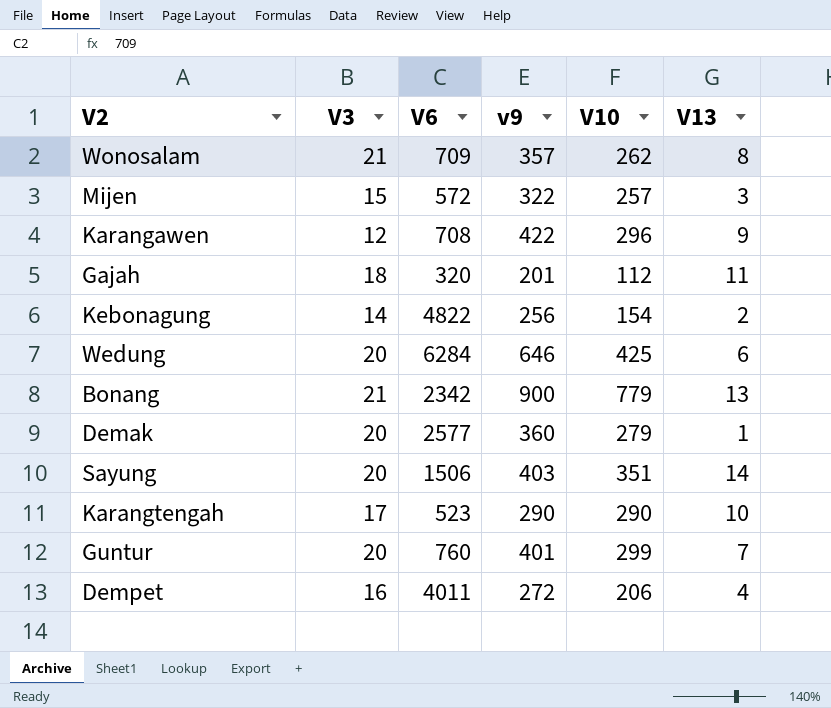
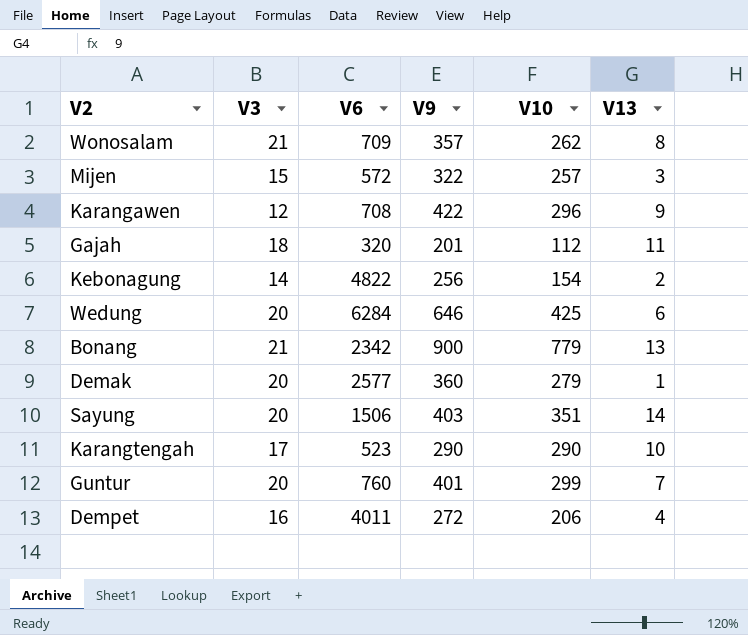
column name: v9 -> V9

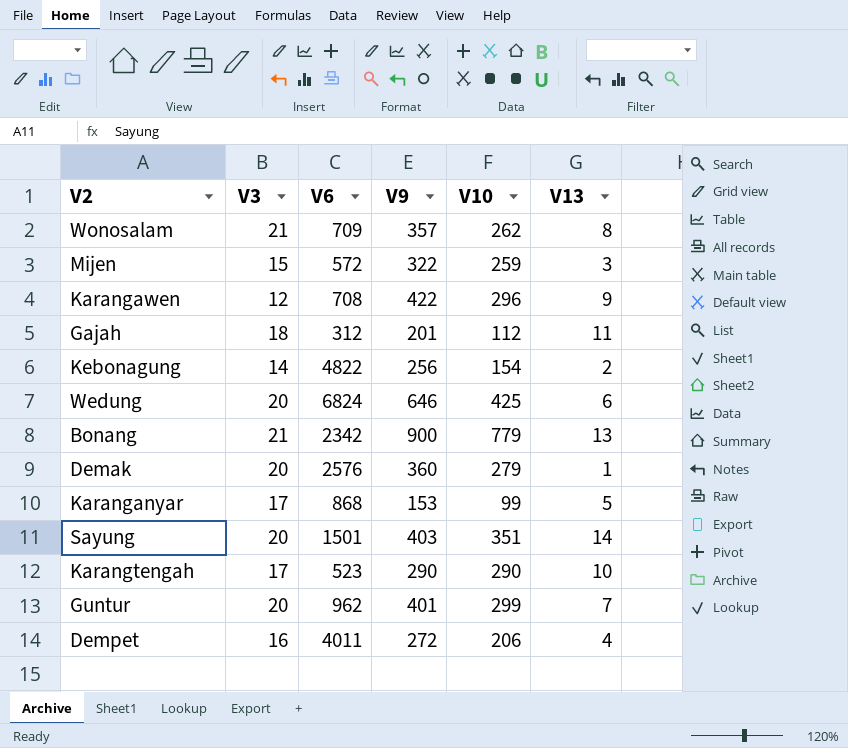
Mijen | V10: 257 -> 259
Gajah | V6: 320 -> 312
Wedung | V6: 6284 -> 6824
Demak | V6: 2577 -> 2576
row Karanganyar: none -> 17 | 868 | 153 | 99 | 5
Sayung | V6: 1506 -> 1501
Guntur | V6: 760 -> 962

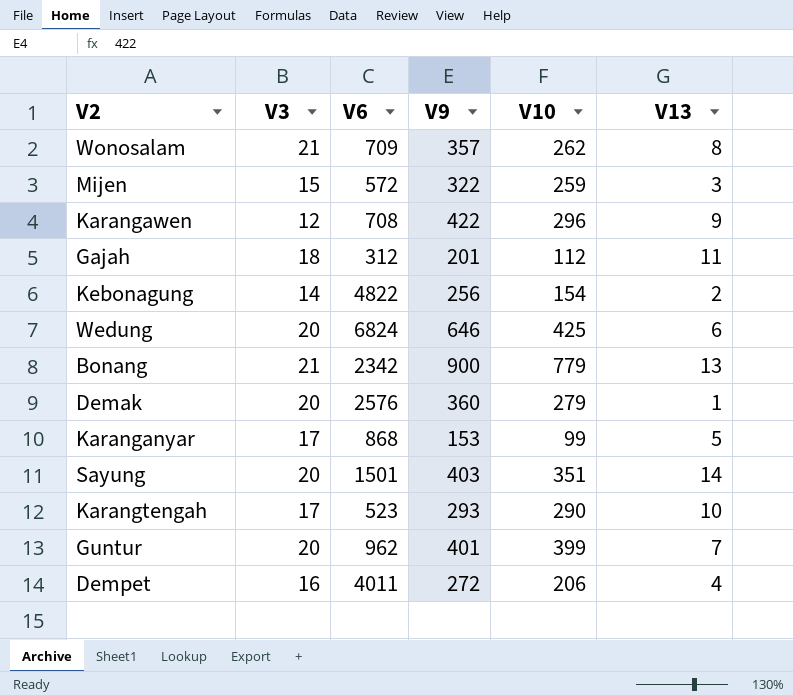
Karangtengah | V9: 290 -> 293
Guntur | V10: 299 -> 399

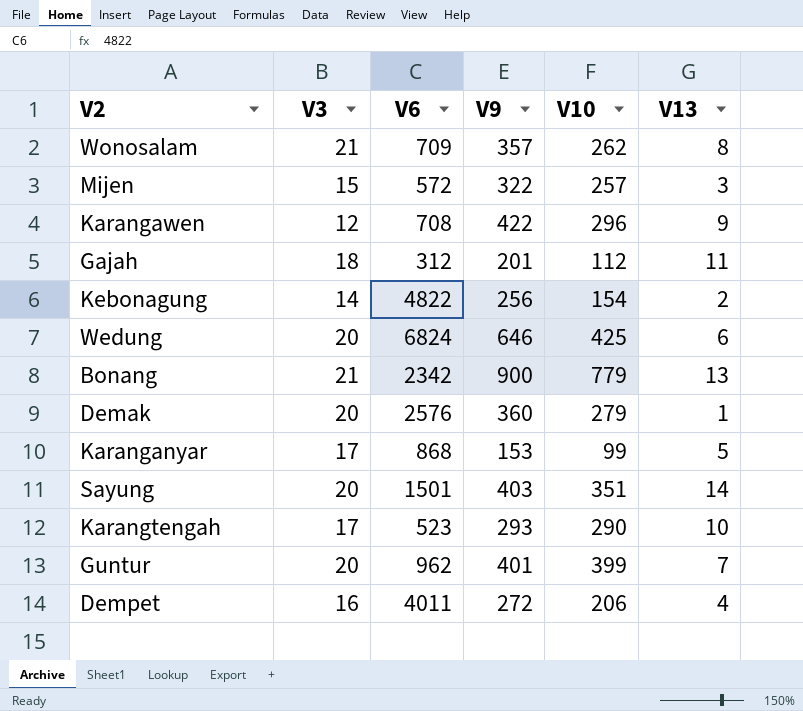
Mijen | V10: 259 -> 257

